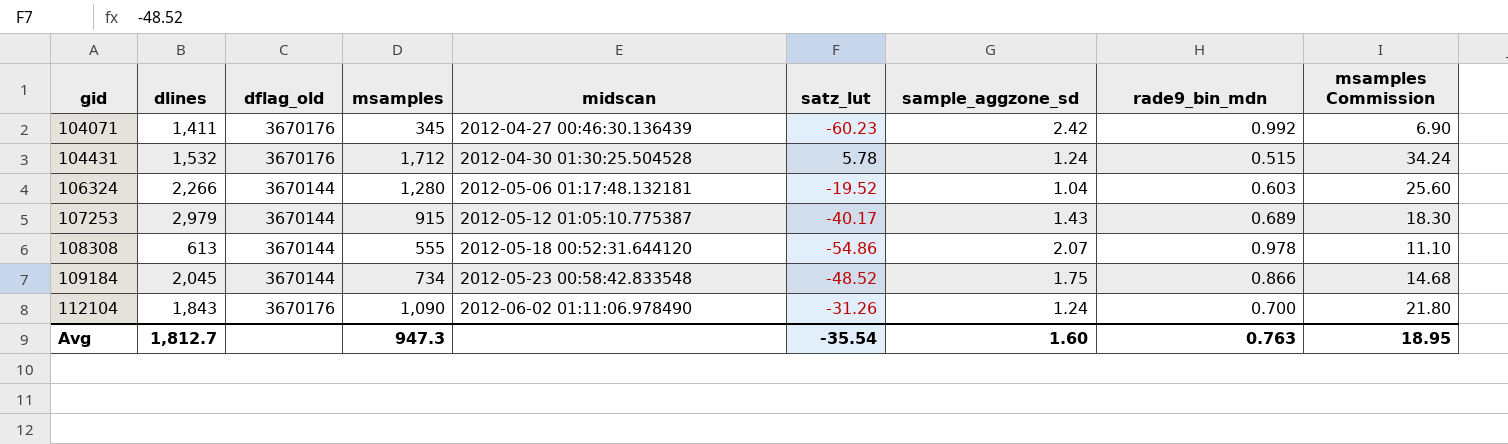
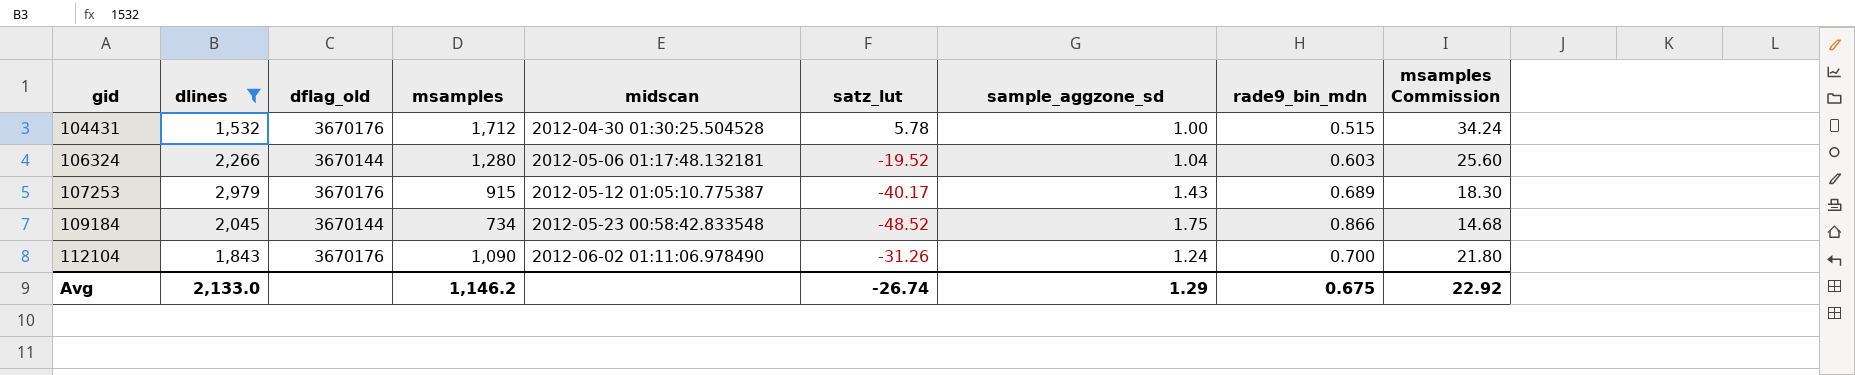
filter: none -> dlines >= 1,532
104431 | sample_aggzone_sd: 1.24 -> 1.00
107253 | dflag_old: 3670144 -> 3670176
Avg | dlines: 1,812.7 -> 2,133.0
Avg | msamples: 947.3 -> 1,146.2
Avg | satz_lut: -35.54 -> -26.74
Avg | sample_aggzone_sd: 1.60 -> 1.29
Avg | rade9_bin_mdn: 0.763 -> 0.675
Avg | msamples Commission: 18.95 -> 22.92

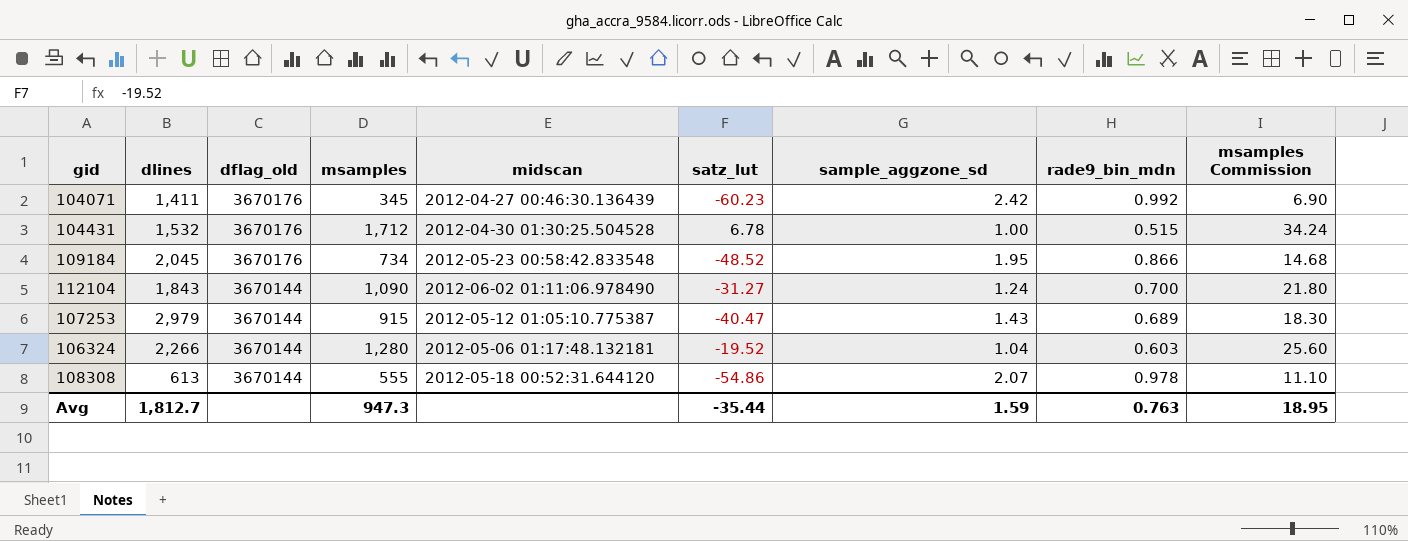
filter: dlines >= 1,532 -> none
row order: gid ascending -> dflag_old descending
104431 | satz_lut: 5.78 -> 6.78
109184 | dflag_old: 3670144 -> 3670176
109184 | sample_aggzone_sd: 1.75 -> 1.95
112104 | dflag_old: 3670176 -> 3670144
112104 | satz_lut: -31.26 -> -31.27
107253 | dflag_old: 3670176 -> 3670144
107253 | satz_lut: -40.17 -> -40.47
Avg | dlines: 2,133.0 -> 1,812.7
Avg | msamples: 1,146.2 -> 947.3
Avg | satz_lut: -26.74 -> -35.44
Avg | sample_aggzone_sd: 1.29 -> 1.59
Avg | rade9_bin_mdn: 0.675 -> 0.763
Avg | msamples Commission: 22.92 -> 18.95

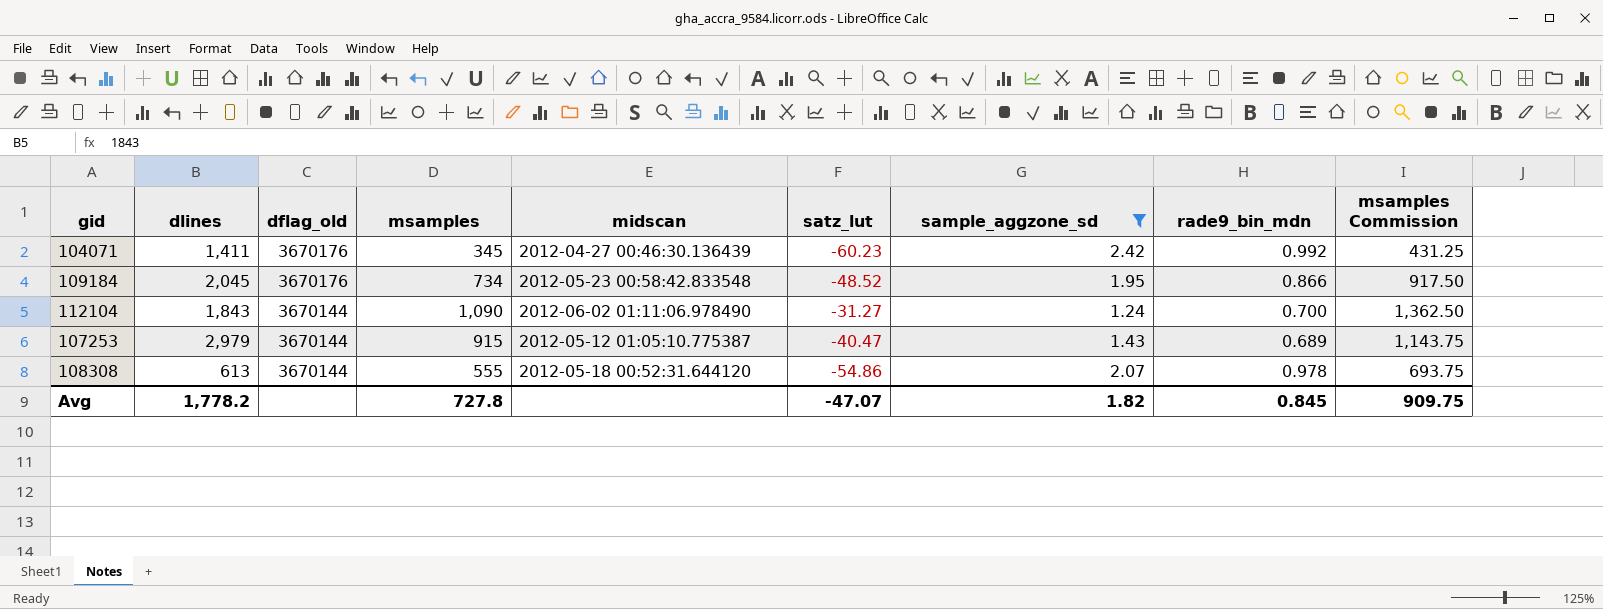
filter: none -> sample_aggzone_sd >= 1.24
column msamples Commission | formula: [msamples] * 0.02 -> [msamples] * 1.25
Avg | dlines: 1,812.7 -> 1,778.2
Avg | msamples: 947.3 -> 727.8
Avg | satz_lut: -35.44 -> -47.07
Avg | sample_aggzone_sd: 1.59 -> 1.82
Avg | rade9_bin_mdn: 0.763 -> 0.845
Avg | msamples Commission: 18.95 -> 909.75

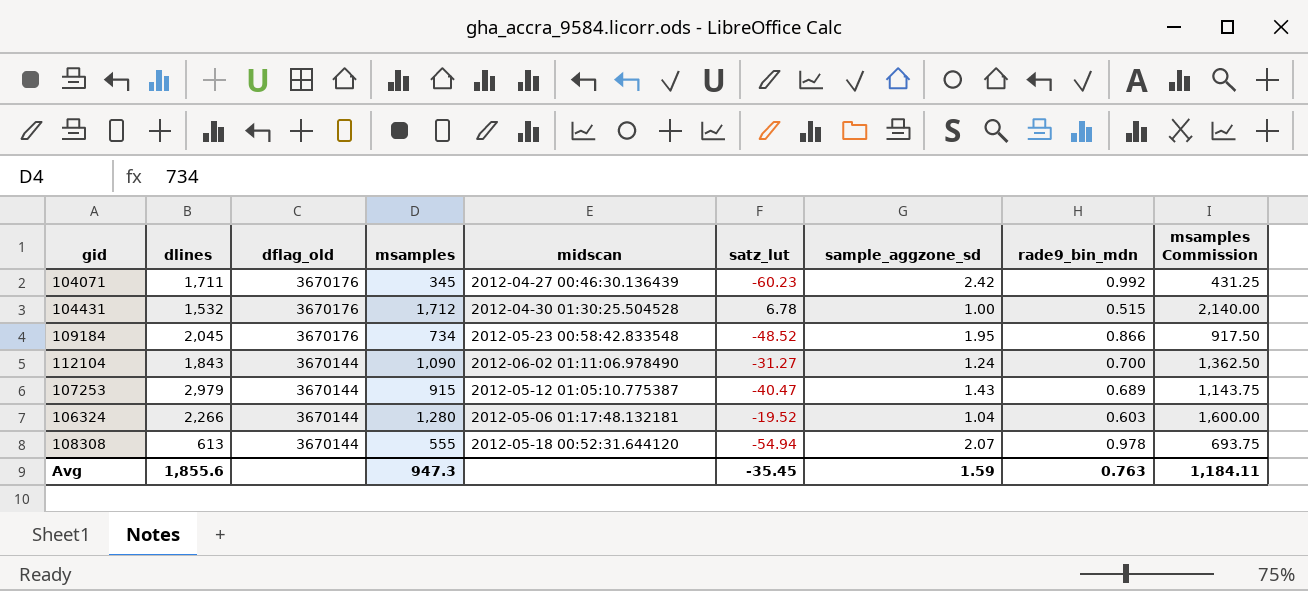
filter: sample_aggzone_sd >= 1.24 -> none
104071 | dlines: 1,411 -> 1,711
108308 | satz_lut: -54.86 -> -54.94
Avg | dlines: 1,778.2 -> 1,855.6
Avg | msamples: 727.8 -> 947.3
Avg | satz_lut: -47.07 -> -35.45
Avg | sample_aggzone_sd: 1.82 -> 1.59
Avg | rade9_bin_mdn: 0.845 -> 0.763
Avg | msamples Commission: 909.75 -> 1,184.11

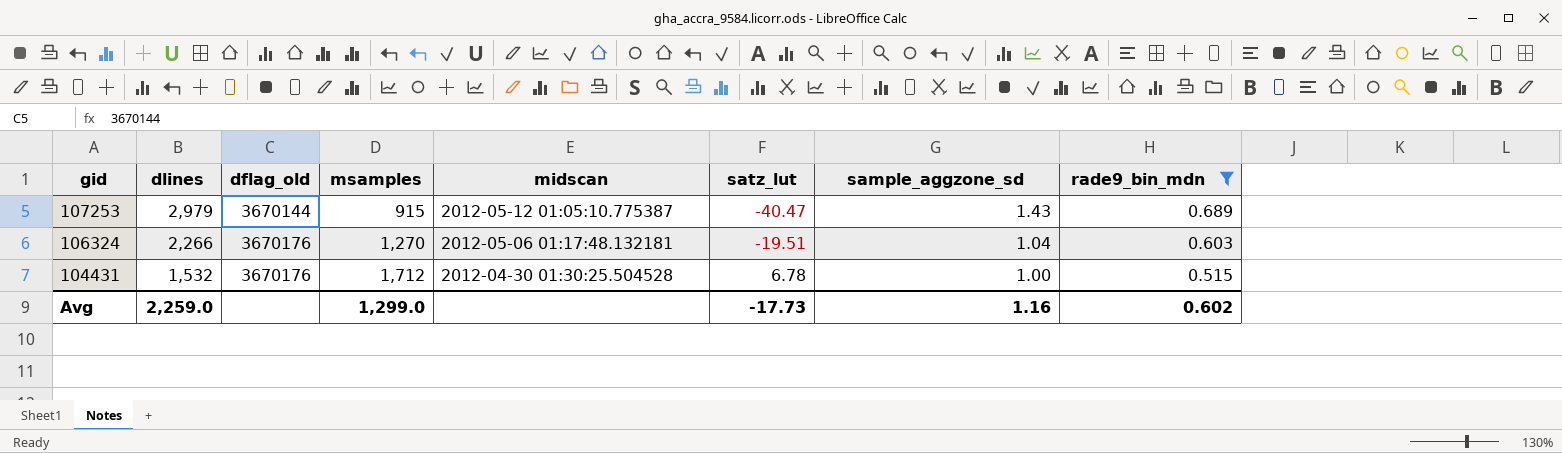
filter: none -> rade9_bin_mdn <= 0.689
row order: dflag_old descending -> gid descending
column msamples Commission | formula: [msamples] * 1.25 -> none
106324 | dflag_old: 3670144 -> 3670176
106324 | msamples: 1,280 -> 1,270
106324 | satz_lut: -19.52 -> -19.51
Avg | dlines: 1,855.6 -> 2,259.0
Avg | msamples: 947.3 -> 1,299.0
Avg | satz_lut: -35.45 -> -17.73
Avg | sample_aggzone_sd: 1.59 -> 1.16
Avg | rade9_bin_mdn: 0.763 -> 0.602

